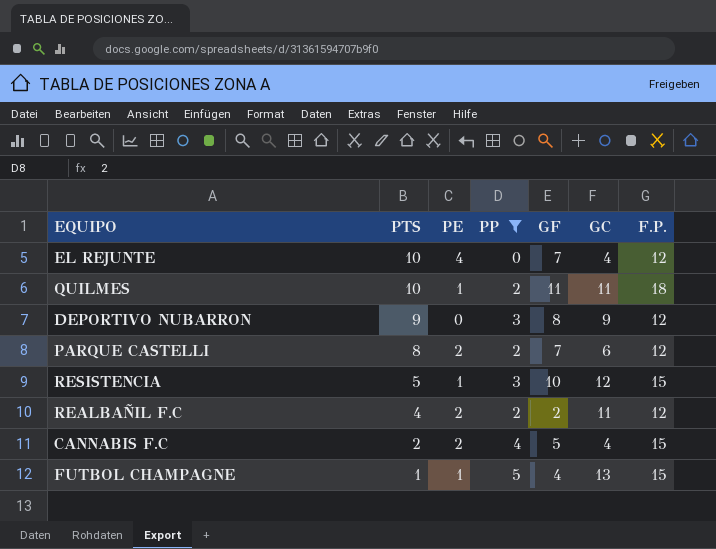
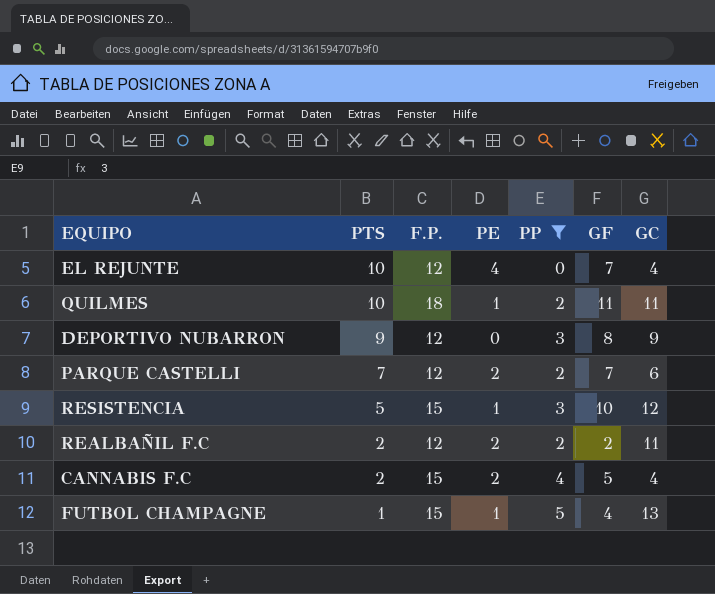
column F.P. | position: 7 -> 3
PARQUE CASTELLI | PTS: 8 -> 7
REALBAÑIL F.C | PTS: 4 -> 2

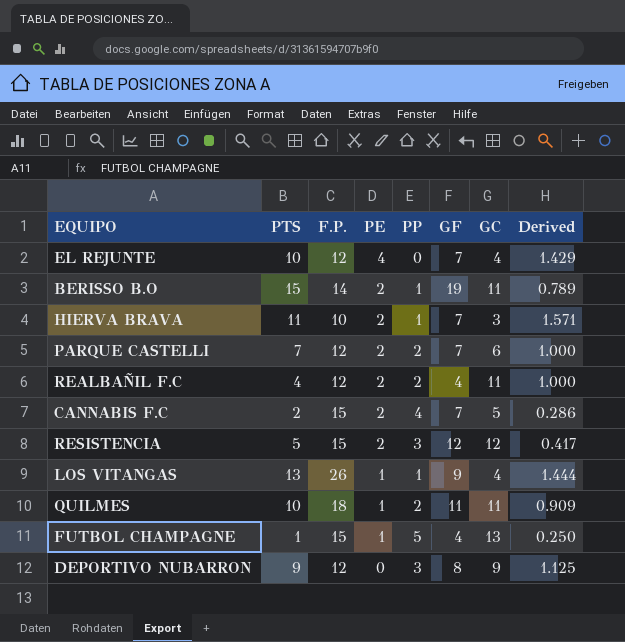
filter: PP != 1 -> none
row order: PTS descending -> PE descending
column Derived | formula: none -> [PTS] / [GF]
REALBAÑIL F.C | PTS: 2 -> 4
REALBAÑIL F.C | GF: 2 -> 4
CANNABIS F.C | GF: 5 -> 7
CANNABIS F.C | GC: 4 -> 5
RESISTENCIA | PE: 1 -> 2
RESISTENCIA | GF: 10 -> 12

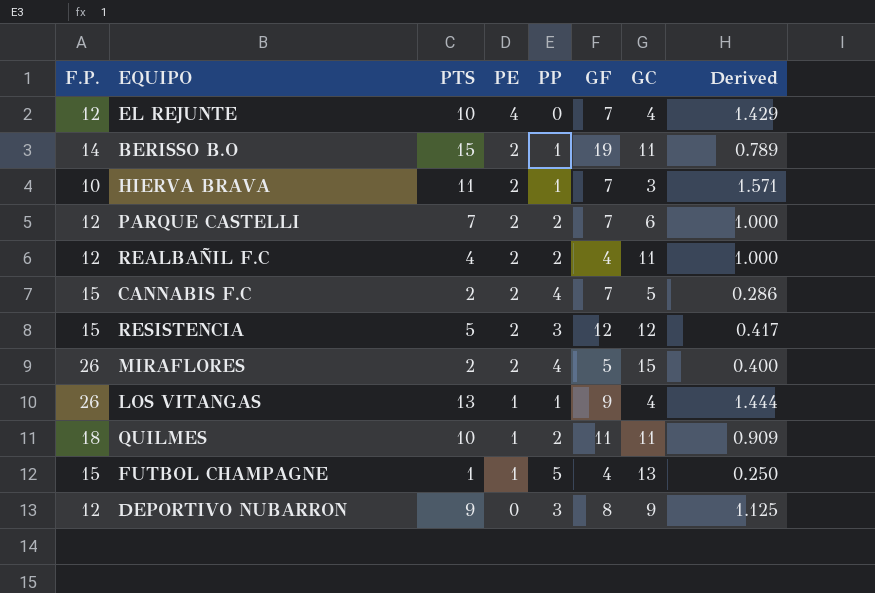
column F.P. | position: 3 -> 1
row MIRAFLORES: none -> 26 | 2 | 2 | 4 | 5 | 15 | 0.400

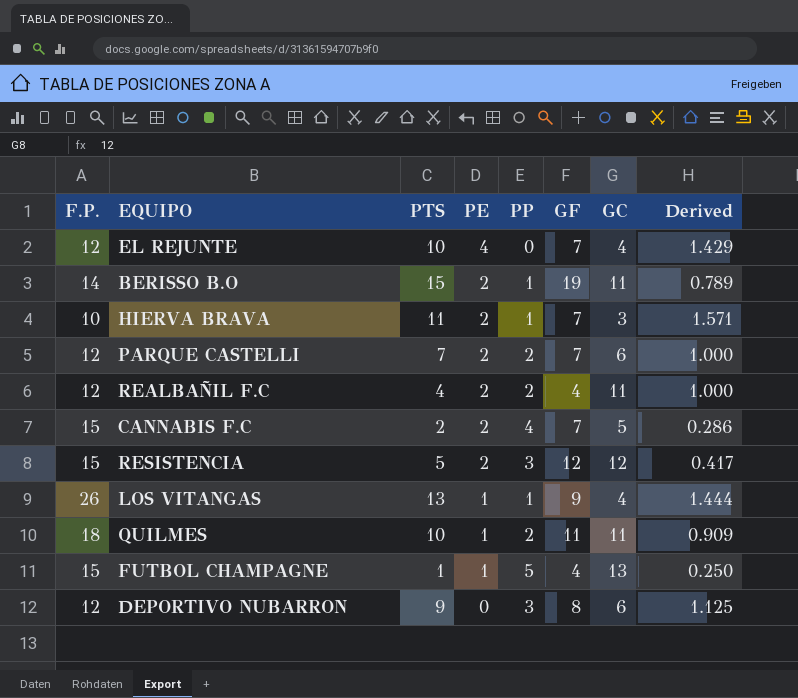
row MIRAFLORES: 26 | 2 | 2 | 4 | 5 | 15 | 0.400 -> none
DEPORTIVO NUBARRON | GC: 9 -> 6

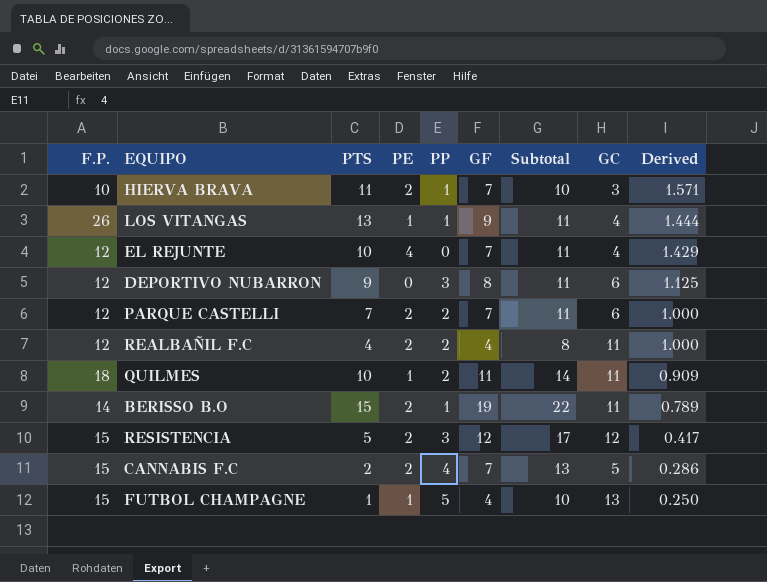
row order: PE descending -> Derived descending
column Subtotal | formula: none -> [PE] + [PP] + [GF]

